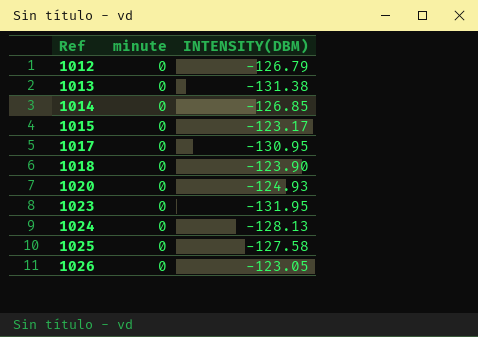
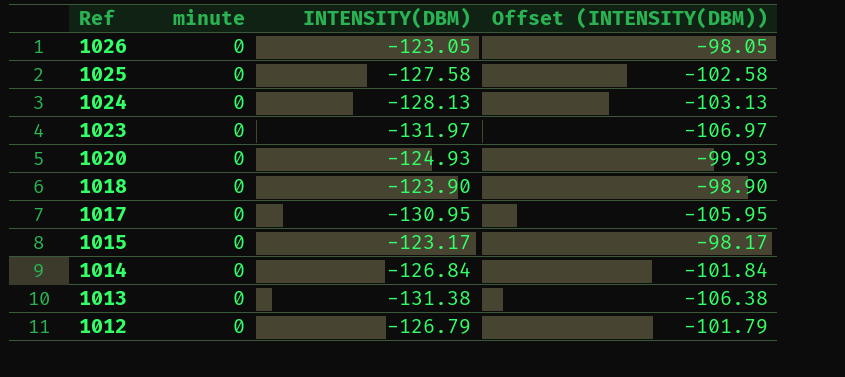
row order: Ref ascending -> Ref descending
column Offset (INTENSITY(DBM)) | formula: none -> [INTENSITY(DBM)] + 25
1023 | INTENSITY(DBM): -131.95 -> -131.97
1014 | INTENSITY(DBM): -126.85 -> -126.84

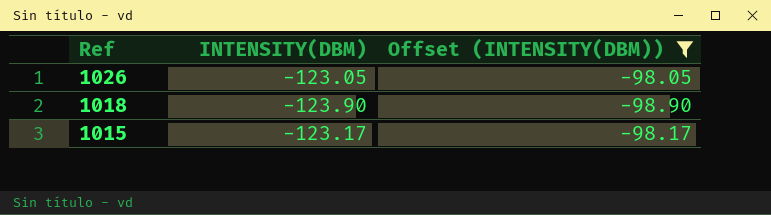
filter: none -> Offset (INTENSITY(DBM)) >= -98.90
column minute | position: 2 -> none

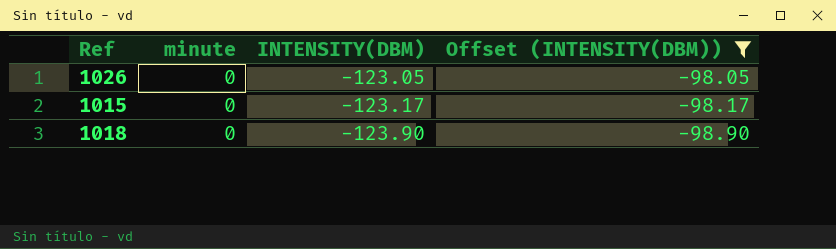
row order: Ref descending -> INTENSITY(DBM) descending
column minute | position: none -> 2

